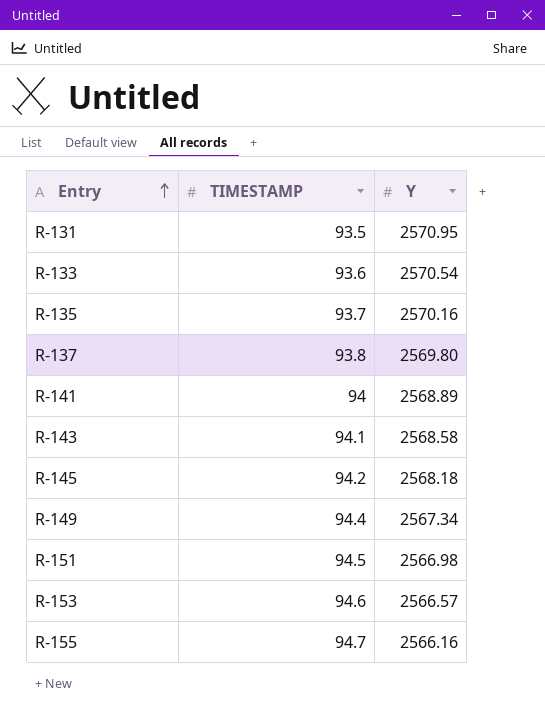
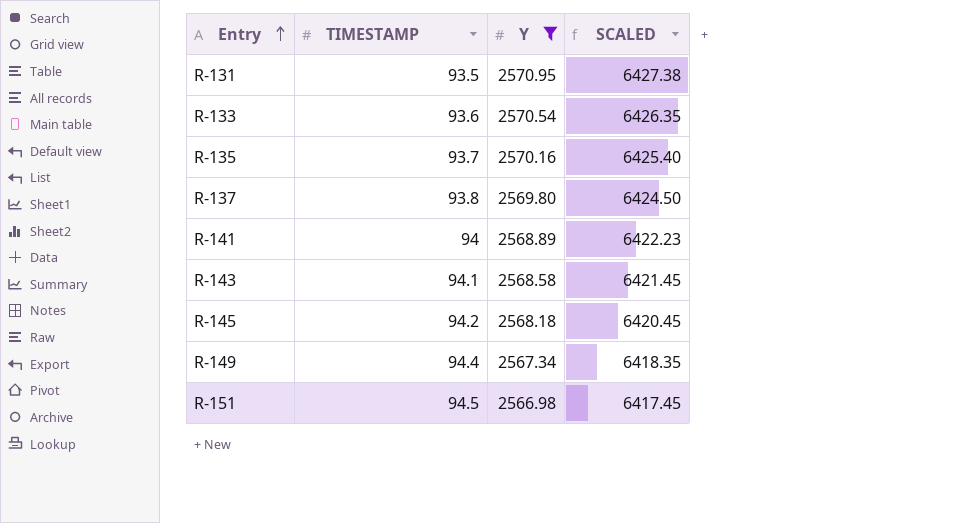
filter: none -> Y >= 2566.98
column SCALED | formula: none -> [Y] * 2.5

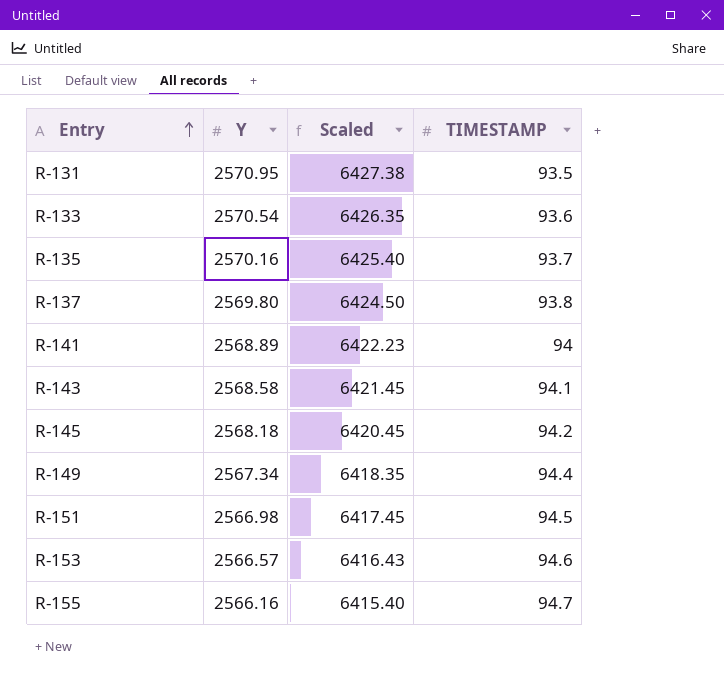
filter: Y >= 2566.98 -> none
column name: SCALED -> Scaled
column TIMESTAMP | position: 2 -> 4

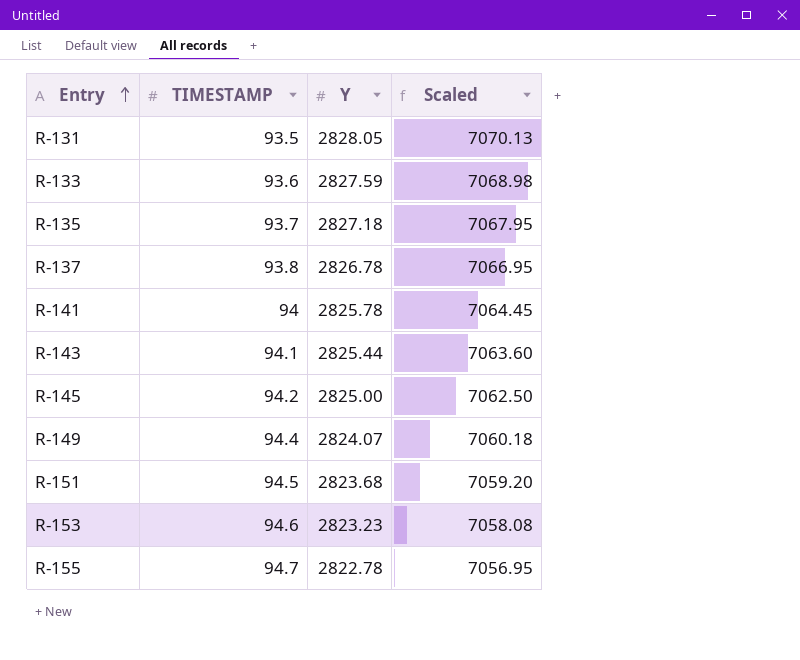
column TIMESTAMP | position: 4 -> 2
R-131 | Y: 2570.95 -> 2828.05
R-131 | Scaled: 6427.38 -> 7070.13
R-133 | Y: 2570.54 -> 2827.59
R-133 | Scaled: 6426.35 -> 7068.98
R-135 | Y: 2570.16 -> 2827.18
R-135 | Scaled: 6425.40 -> 7067.95
R-137 | Y: 2569.80 -> 2826.78
R-137 | Scaled: 6424.50 -> 7066.95
R-141 | Y: 2568.89 -> 2825.78
R-141 | Scaled: 6422.23 -> 7064.45
R-143 | Y: 2568.58 -> 2825.44
R-143 | Scaled: 6421.45 -> 7063.60
R-145 | Y: 2568.18 -> 2825.00
R-145 | Scaled: 6420.45 -> 7062.50
R-149 | Y: 2567.34 -> 2824.07
R-149 | Scaled: 6418.35 -> 7060.18
R-151 | Y: 2566.98 -> 2823.68
R-151 | Scaled: 6417.45 -> 7059.20
R-153 | Y: 2566.57 -> 2823.23
R-153 | Scaled: 6416.43 -> 7058.08
R-155 | Y: 2566.16 -> 2822.78
R-155 | Scaled: 6415.40 -> 7056.95

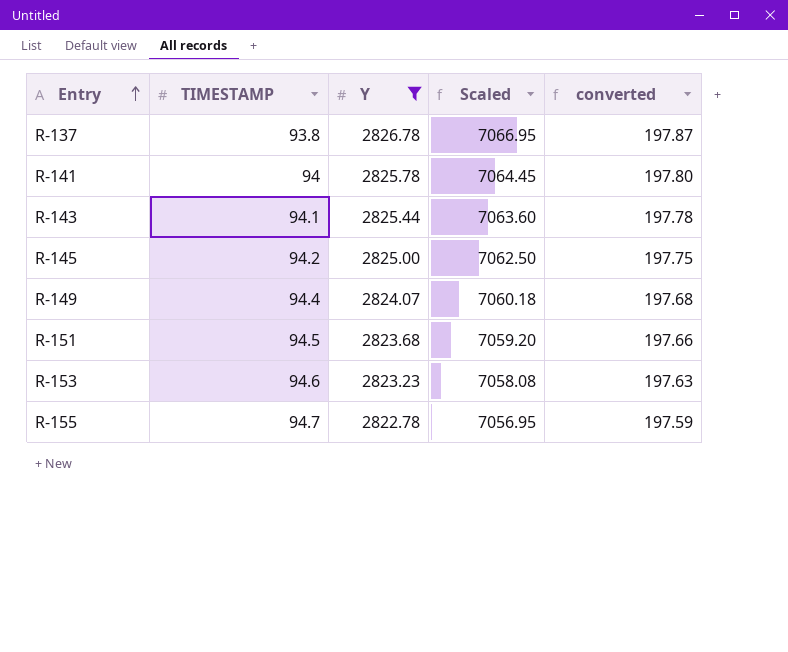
filter: none -> Y <= 2826.78
column converted | formula: none -> [Y] * 0.07

